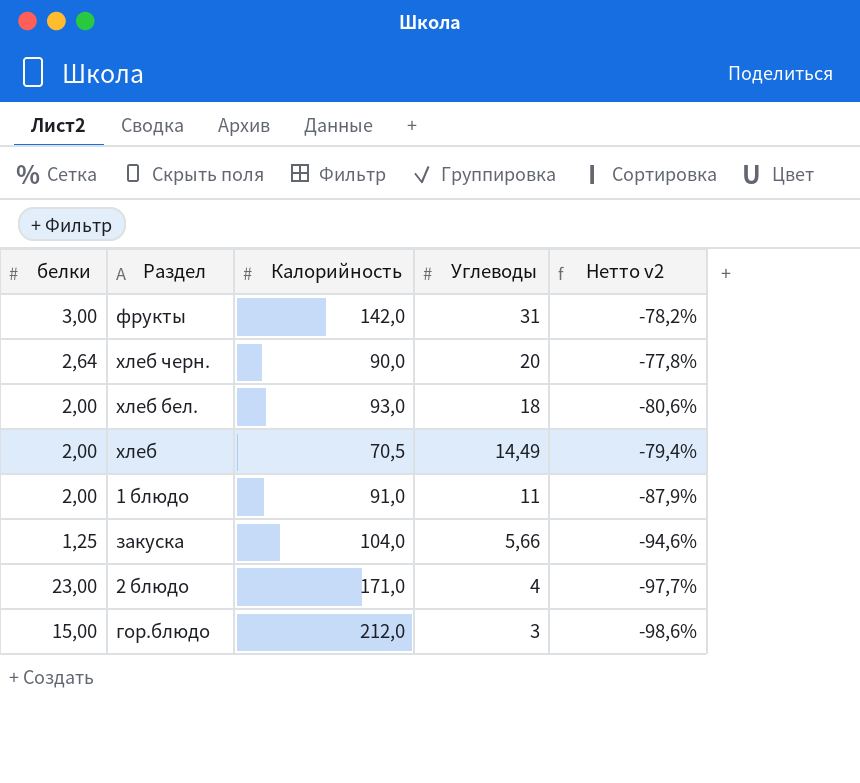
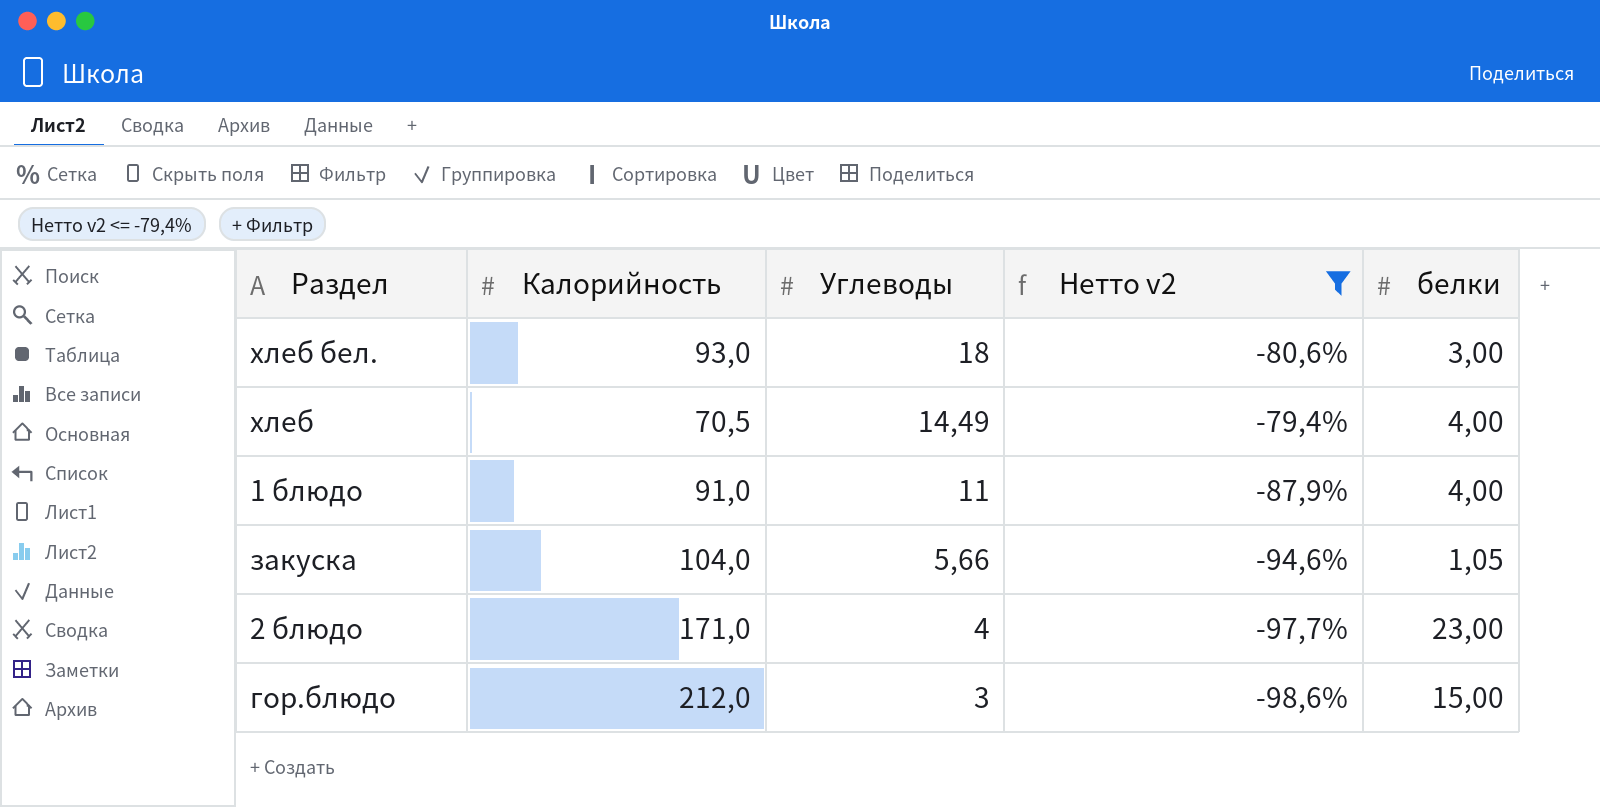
filter: none -> Нетто v2 <= -79,4%
column белки | position: 1 -> 5
хлеб бел. | белки: 2,00 -> 3,00
хлеб | белки: 2,00 -> 4,00
1 блюдо | белки: 2,00 -> 4,00
закуска | белки: 1,25 -> 1,05

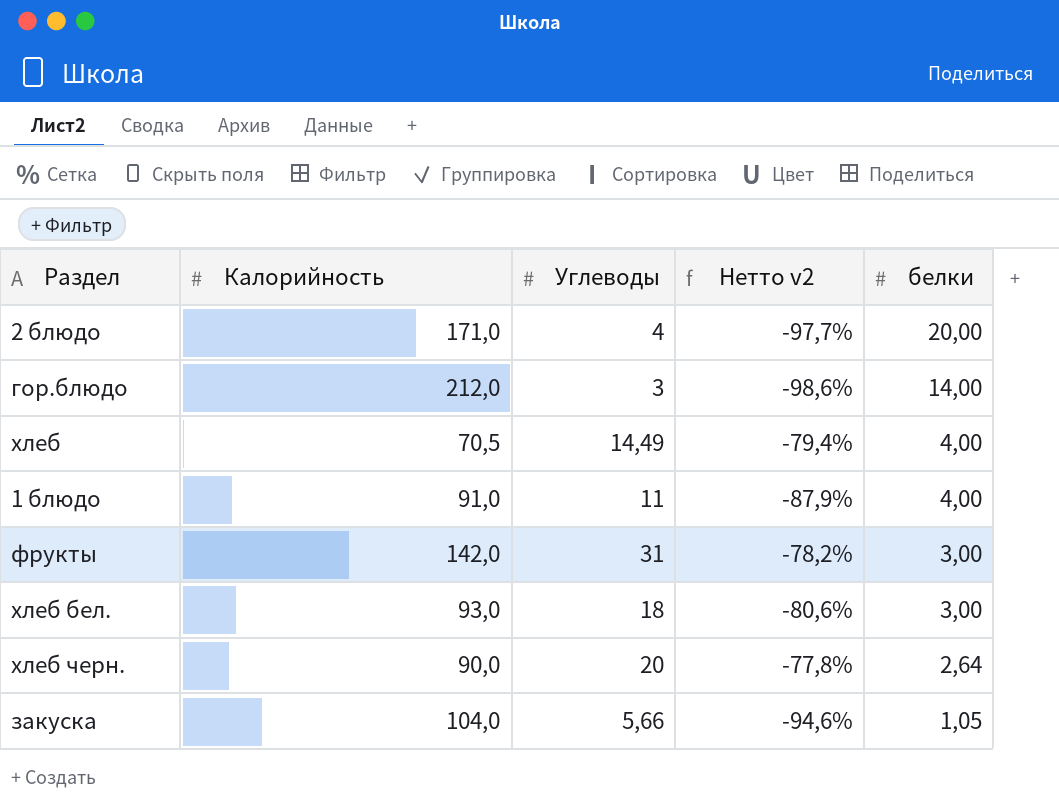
filter: Нетто v2 <= -79,4% -> none
row order: Углеводы descending -> белки descending
2 блюдо | белки: 23,00 -> 20,00
гор.блюдо | белки: 15,00 -> 14,00

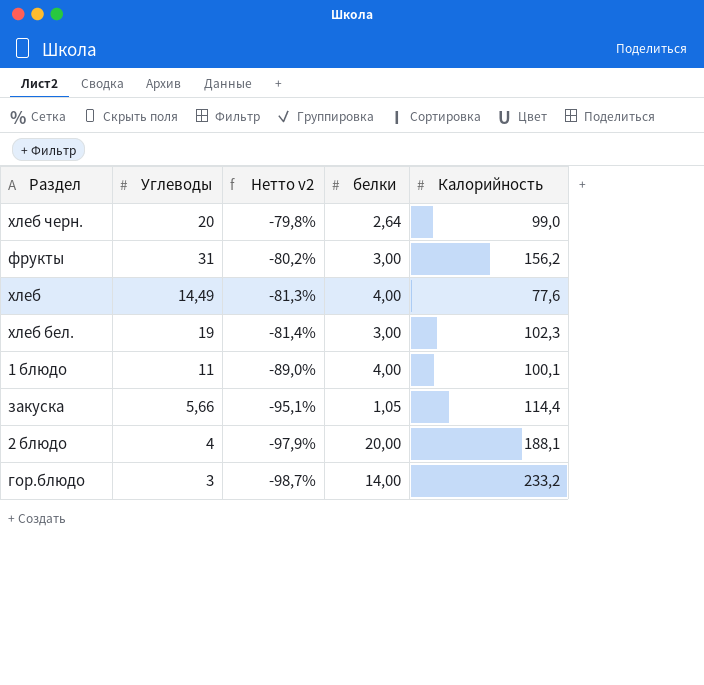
row order: белки descending -> Нетто v2 descending
column Калорийность | position: 2 -> 5
хлеб черн. | Нетто v2: -77,8% -> -79,8%
хлеб черн. | Калорийность: 90,0 -> 99,0
фрукты | Нетто v2: -78,2% -> -80,2%
фрукты | Калорийность: 142,0 -> 156,2
хлеб | Нетто v2: -79,4% -> -81,3%
хлеб | Калорийность: 70,5 -> 77,6
хлеб бел. | Углеводы: 18 -> 19
хлеб бел. | Нетто v2: -80,6% -> -81,4%
хлеб бел. | Калорийность: 93,0 -> 102,3
1 блюдо | Нетто v2: -87,9% -> -89,0%
1 блюдо | Калорийность: 91,0 -> 100,1
закуска | Нетто v2: -94,6% -> -95,1%
закуска | Калорийность: 104,0 -> 114,4
2 блюдо | Нетто v2: -97,7% -> -97,9%
2 блюдо | Калорийность: 171,0 -> 188,1
гор.блюдо | Нетто v2: -98,6% -> -98,7%
гор.блюдо | Калорийность: 212,0 -> 233,2

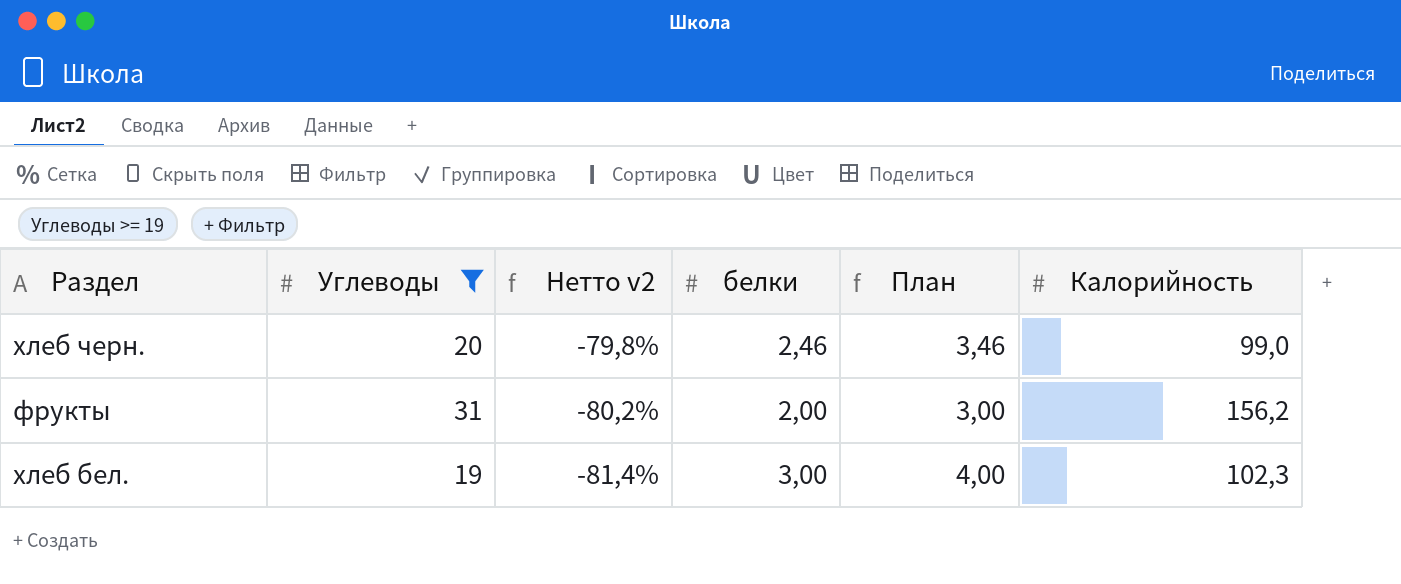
filter: none -> Углеводы >= 19
column План | formula: none -> [белки] + 1
хлеб черн. | белки: 2,64 -> 2,46
фрукты | белки: 3,00 -> 2,00

